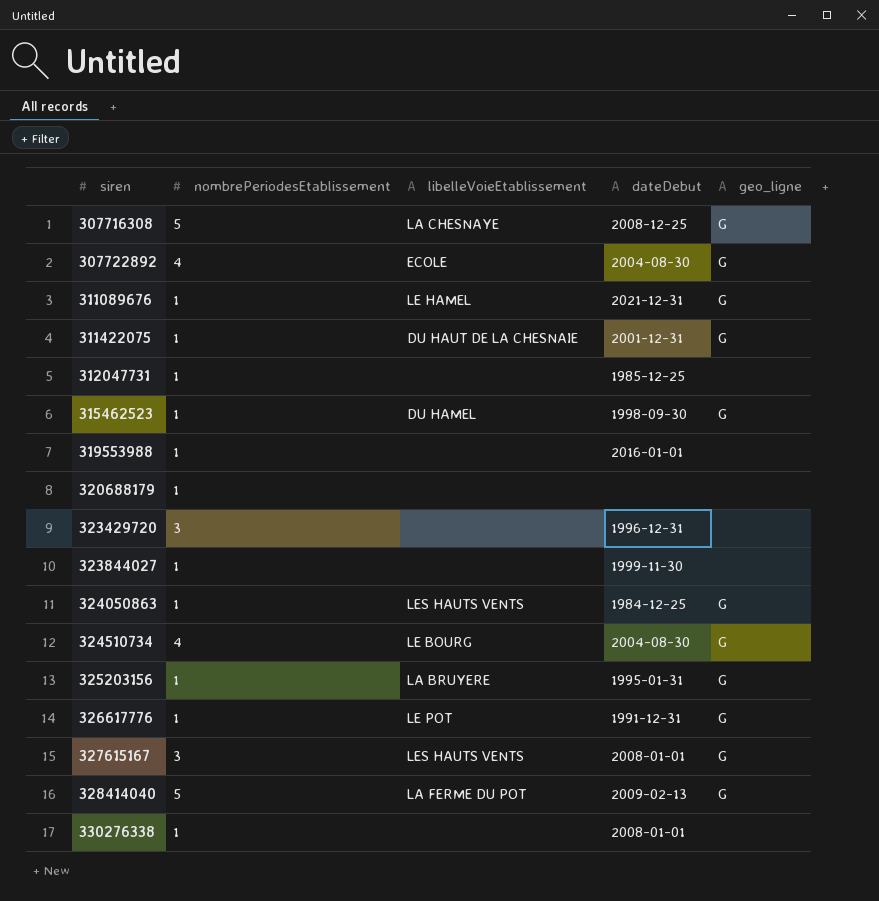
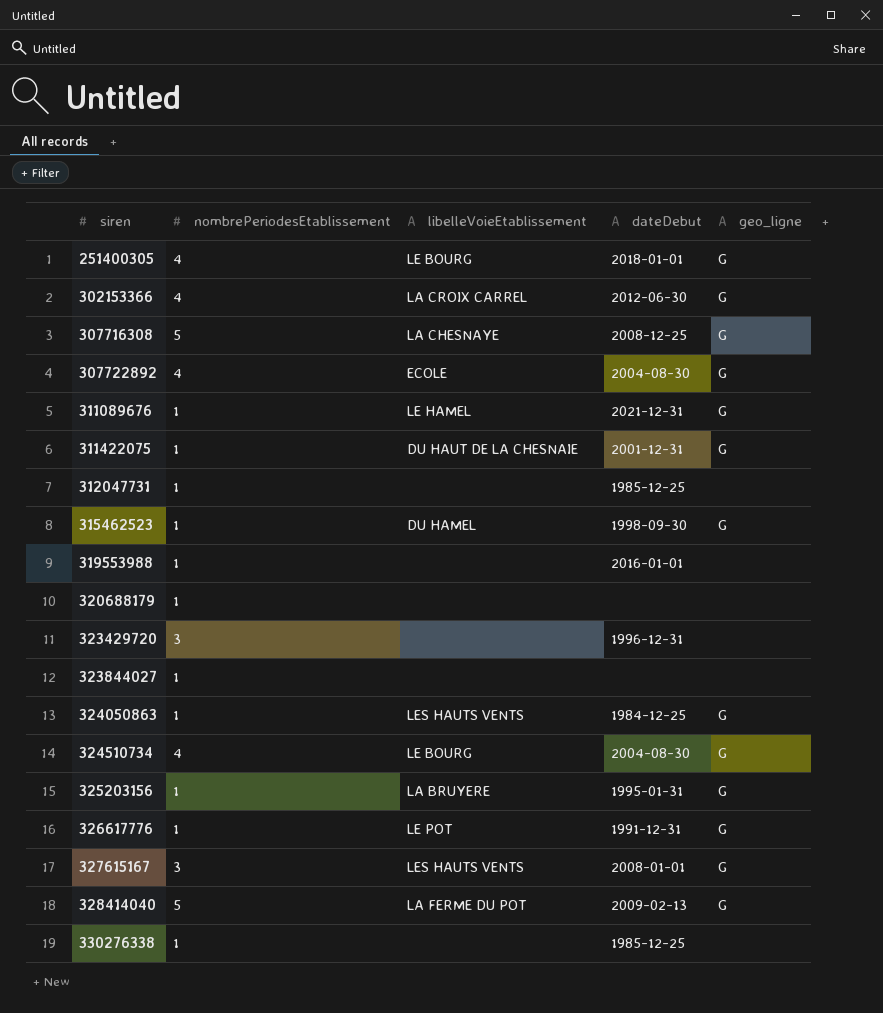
row 251400305: none -> 4 | LE BOURG | 2018-01-01 | G
row 302153366: none -> 4 | LA CROIX CARREL | 2012-06-30 | G
323844027 | dateDebut: 1999-11-30 -> none
330276338 | dateDebut: 2008-01-01 -> 1985-12-25

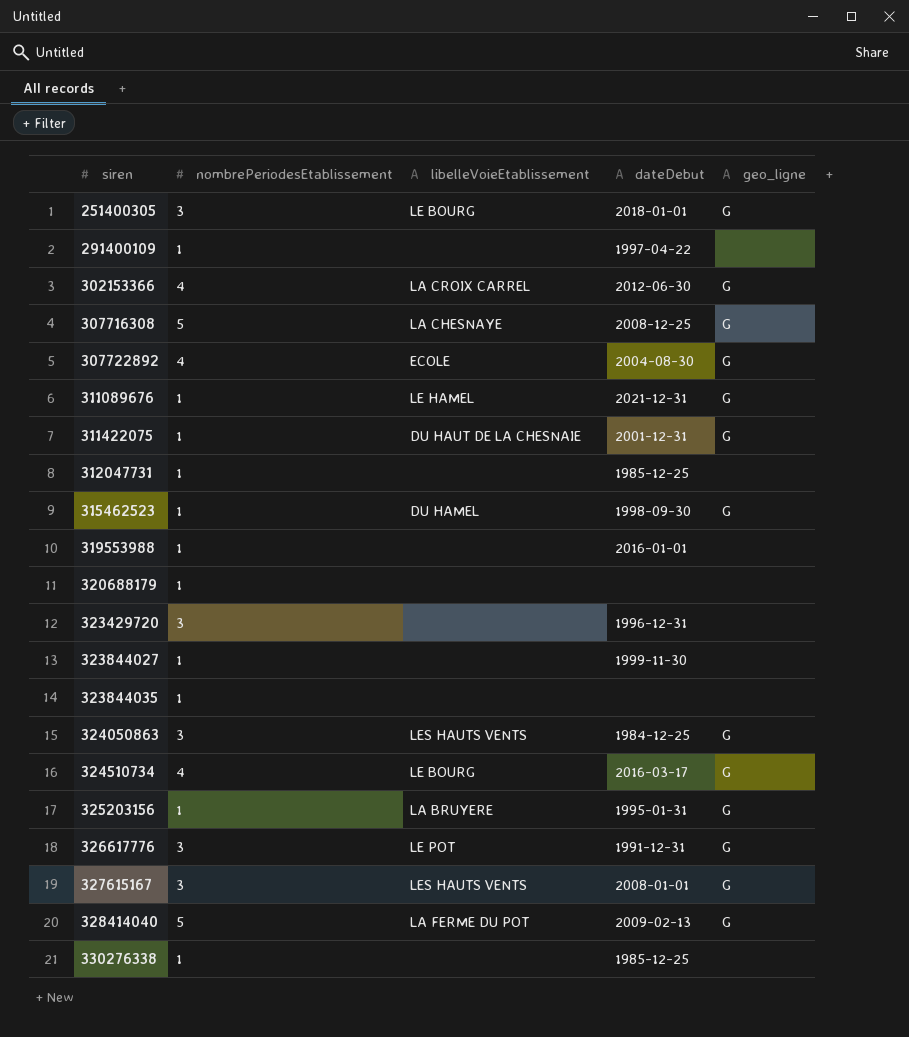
251400305 | nombrePeriodesEtablissement: 4 -> 3
row 291400109: none -> 1 | none | 1997-04-22 | none
323844027 | dateDebut: none -> 1999-11-30
row 323844035: none -> 1 | none | none | none
324050863 | nombrePeriodesEtablissement: 1 -> 3
324510734 | dateDebut: 2004-08-30 -> 2016-03-17
326617776 | nombrePeriodesEtablissement: 1 -> 3

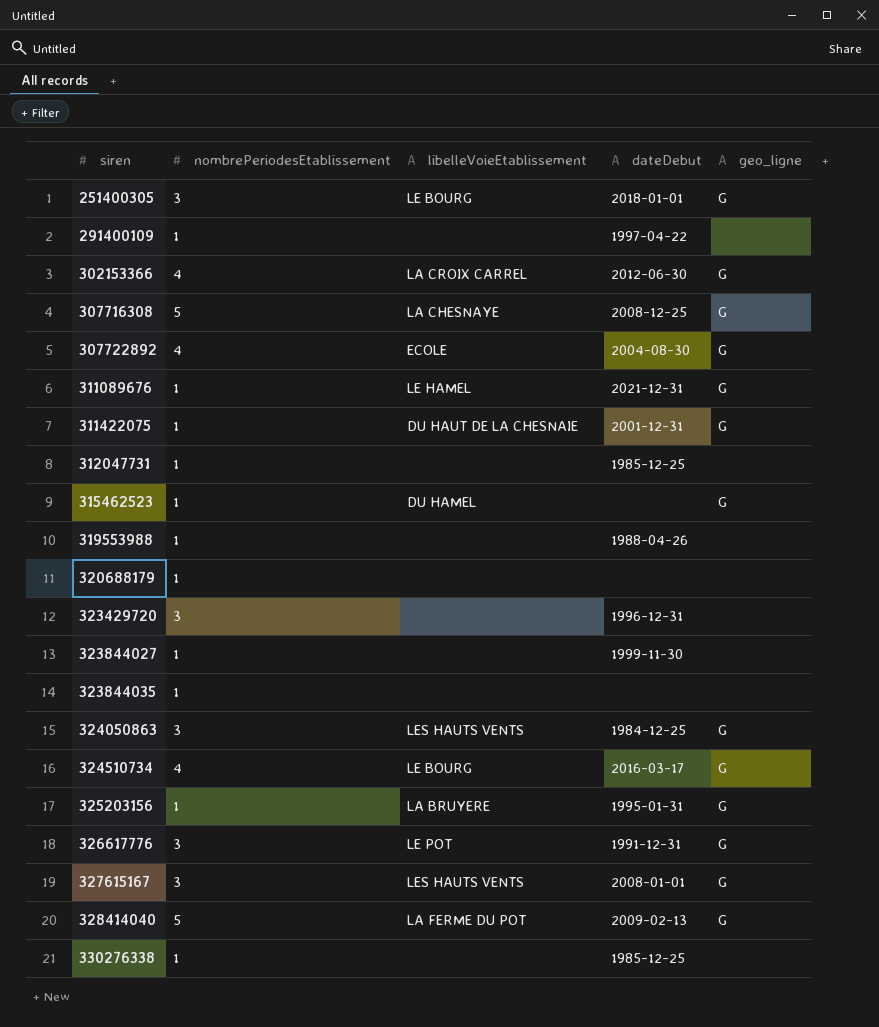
315462523 | dateDebut: 1998-09-30 -> none
319553988 | dateDebut: 2016-01-01 -> 1988-04-26

